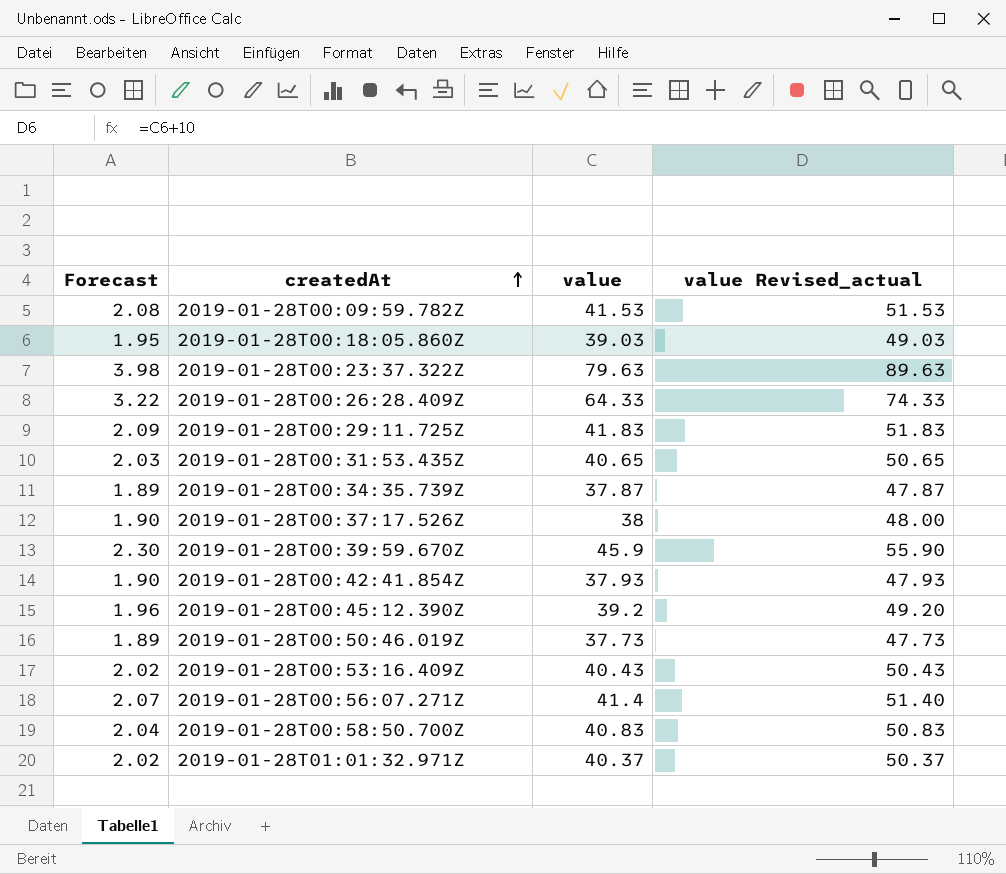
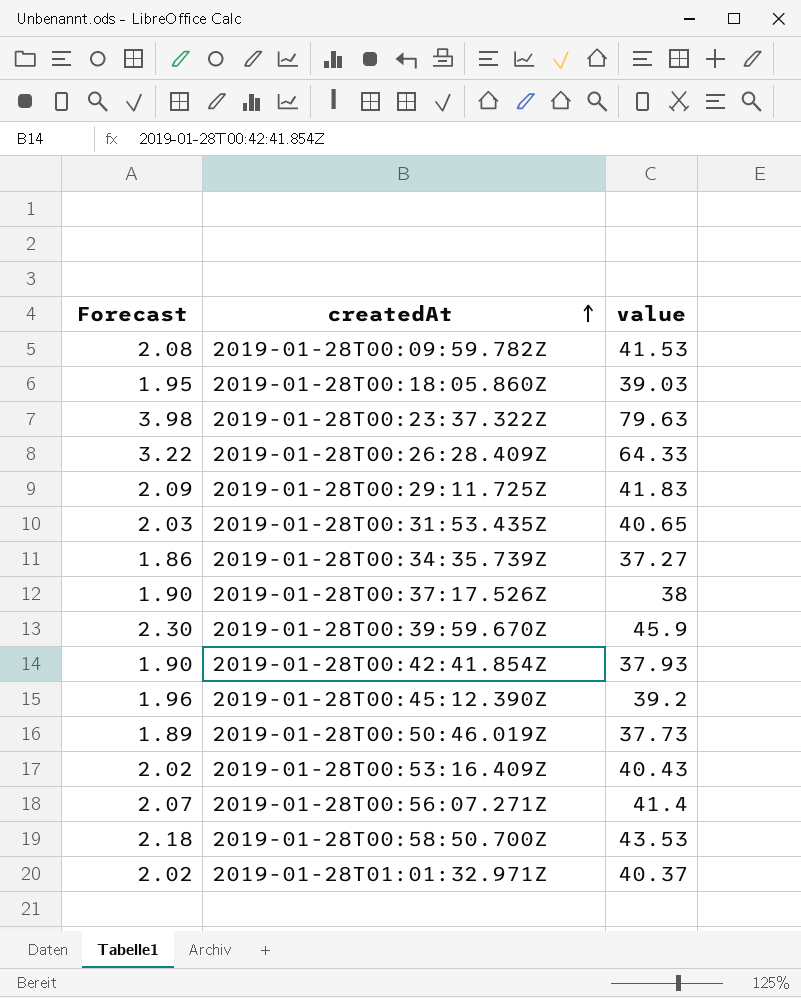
column value Revised_actual | formula: [value] + 10 -> none
2019-01-28T00:34:35.739Z | Forecast: 1.89 -> 1.86
2019-01-28T00:34:35.739Z | value: 37.87 -> 37.27
2019-01-28T00:58:50.700Z | Forecast: 2.04 -> 2.18
2019-01-28T00:58:50.700Z | value: 40.83 -> 43.53

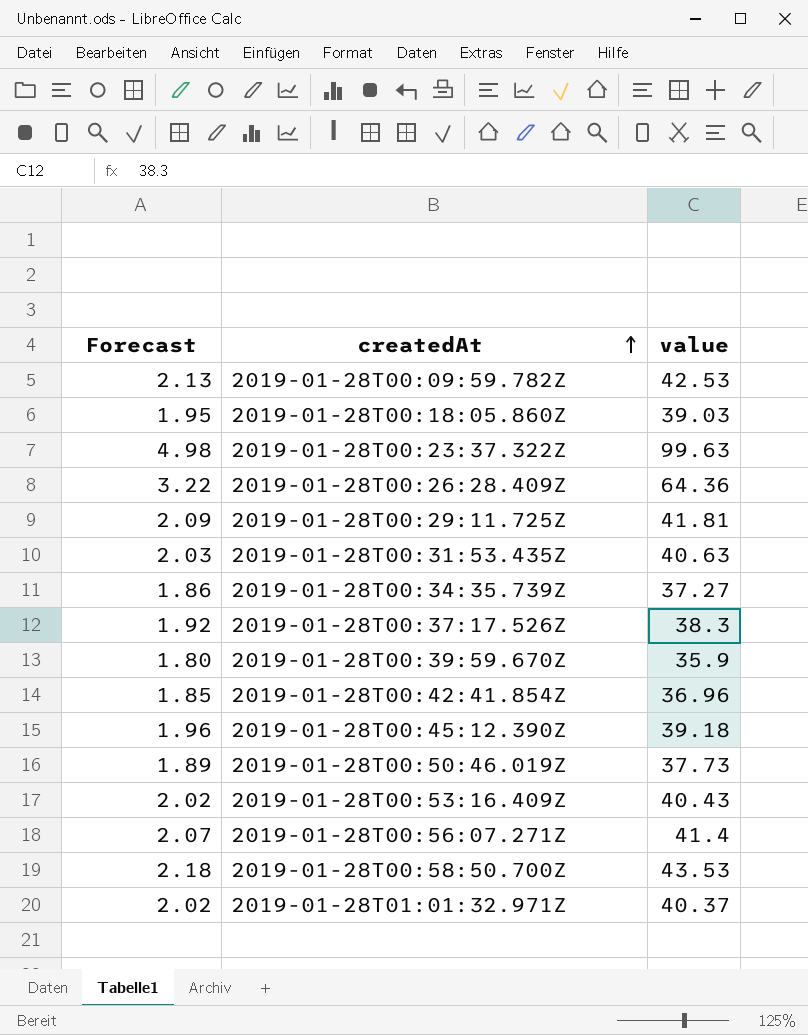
2019-01-28T00:09:59.782Z | Forecast: 2.08 -> 2.13
2019-01-28T00:09:59.782Z | value: 41.53 -> 42.53
2019-01-28T00:23:37.322Z | Forecast: 3.98 -> 4.98
2019-01-28T00:23:37.322Z | value: 79.63 -> 99.63
2019-01-28T00:26:28.409Z | value: 64.33 -> 64.36
2019-01-28T00:29:11.725Z | value: 41.83 -> 41.81
2019-01-28T00:31:53.435Z | value: 40.65 -> 40.63
2019-01-28T00:37:17.526Z | Forecast: 1.90 -> 1.92
2019-01-28T00:37:17.526Z | value: 38 -> 38.3
2019-01-28T00:39:59.670Z | Forecast: 2.30 -> 1.80
2019-01-28T00:39:59.670Z | value: 45.9 -> 35.9
2019-01-28T00:42:41.854Z | Forecast: 1.90 -> 1.85
2019-01-28T00:42:41.854Z | value: 37.93 -> 36.96
2019-01-28T00:45:12.390Z | value: 39.2 -> 39.18

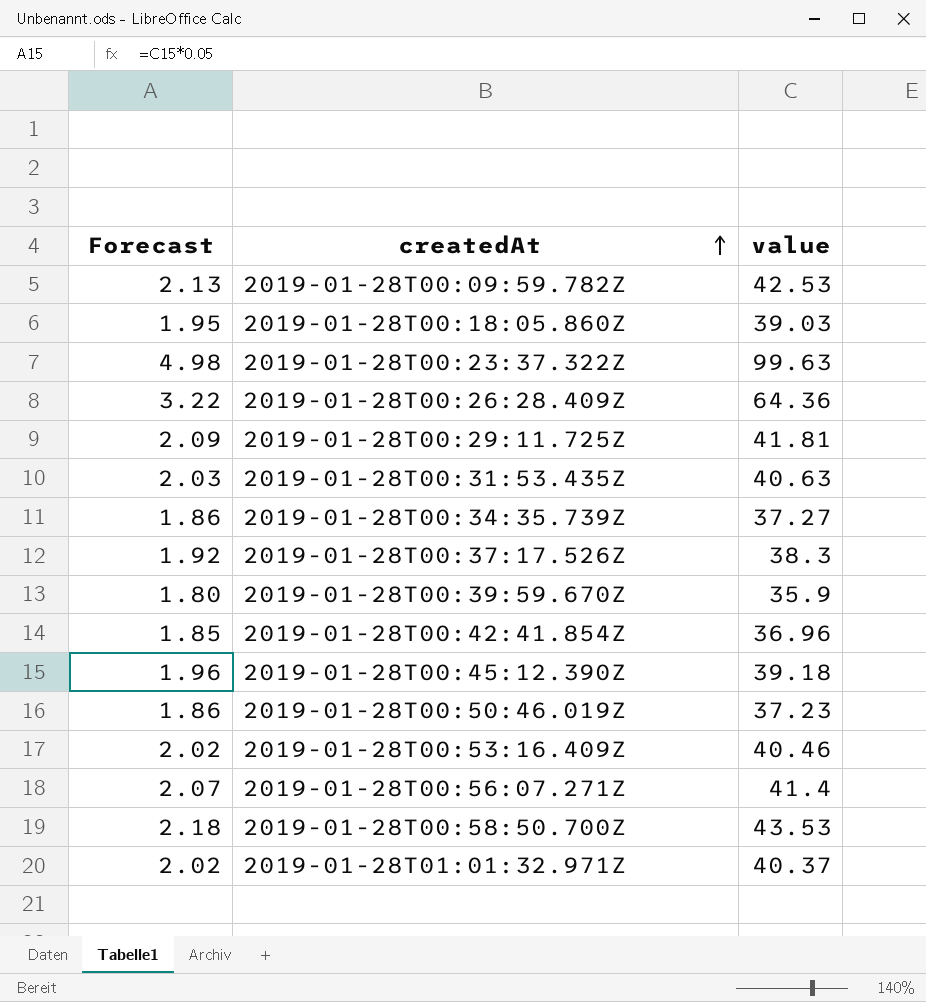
2019-01-28T00:50:46.019Z | Forecast: 1.89 -> 1.86
2019-01-28T00:50:46.019Z | value: 37.73 -> 37.23
2019-01-28T00:53:16.409Z | value: 40.43 -> 40.46

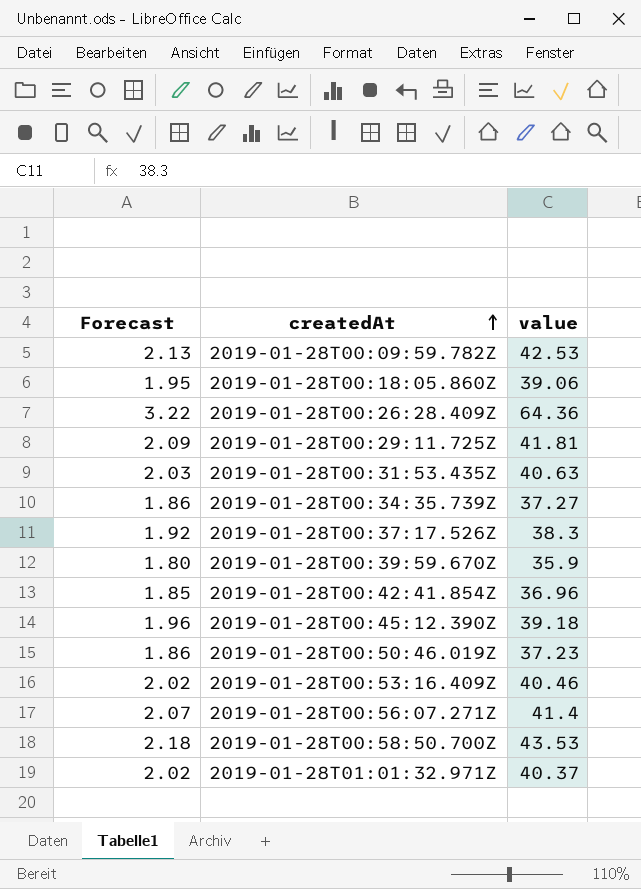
row 2019-01-28T00:23:37.322Z: 4.98 | 99.63 -> none
2019-01-28T00:18:05.860Z | value: 39.03 -> 39.06

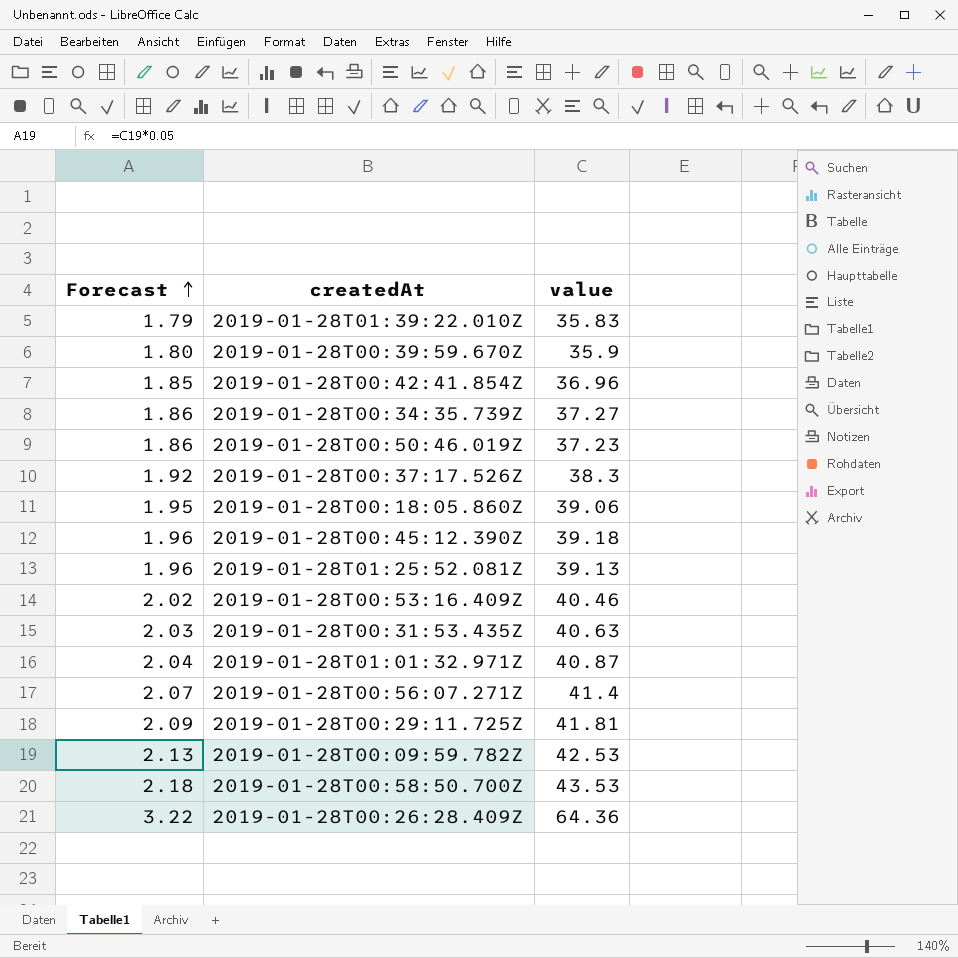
row order: createdAt ascending -> Forecast ascending
row 2019-01-28T01:39:22.010Z: none -> 1.79 | 35.83
row 2019-01-28T01:25:52.081Z: none -> 1.96 | 39.13
2019-01-28T01:01:32.971Z | Forecast: 2.02 -> 2.04
2019-01-28T01:01:32.971Z | value: 40.37 -> 40.87

